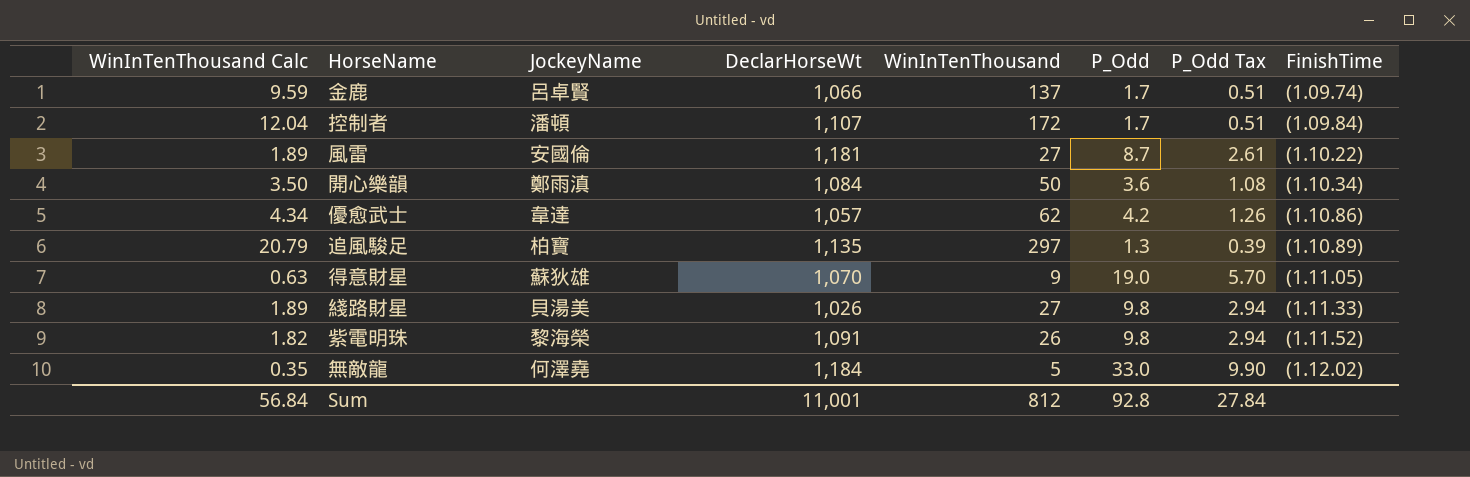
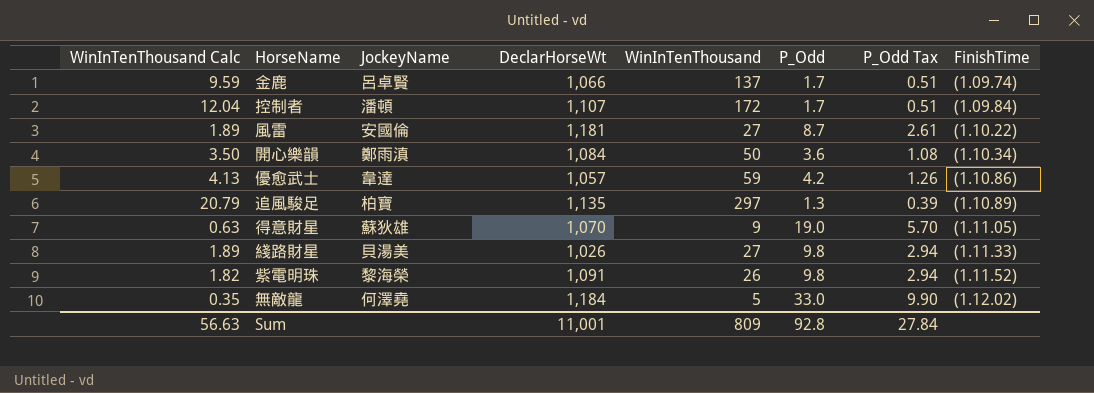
優愈武士 | WinInTenThousand Calc: 4.34 -> 4.13
優愈武士 | WinInTenThousand: 62 -> 59
Sum | WinInTenThousand Calc: 56.84 -> 56.63
Sum | WinInTenThousand: 812 -> 809

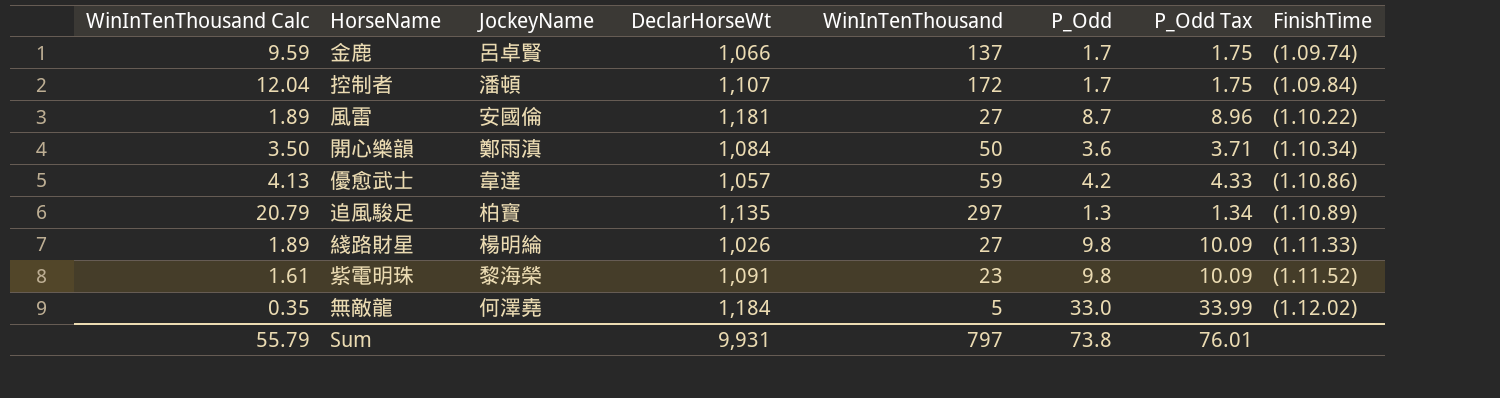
column P_Odd Tax | formula: [P_Odd] * 0.3 -> [P_Odd] * 1.03
row 得意財星: 0.63 | 蘇狄雄 | 1,070 | 9 | 19.0 | 5.70 | (1.11.05) -> none
綫路財星 | JockeyName: 貝湯美 -> 楊明綸
紫電明珠 | WinInTenThousand Calc: 1.82 -> 1.61
紫電明珠 | WinInTenThousand: 26 -> 23
Sum | WinInTenThousand Calc: 56.63 -> 55.79
Sum | DeclarHorseWt: 11,001 -> 9,931
Sum | WinInTenThousand: 809 -> 797
Sum | P_Odd: 92.8 -> 73.8
Sum | P_Odd Tax: 27.84 -> 76.01

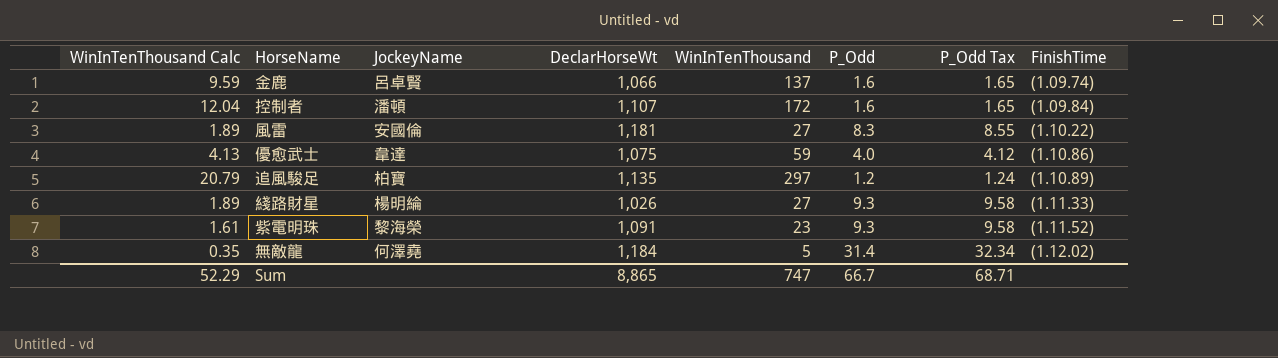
row 開心樂韻: 3.50 | 鄭雨滇 | 1,084 | 50 | 3.6 | 3.71 | (1.10.34) -> none
金鹿 | P_Odd: 1.7 -> 1.6
金鹿 | P_Odd Tax: 1.75 -> 1.65
控制者 | P_Odd: 1.7 -> 1.6
控制者 | P_Odd Tax: 1.75 -> 1.65
風雷 | P_Odd: 8.7 -> 8.3
風雷 | P_Odd Tax: 8.96 -> 8.55
優愈武士 | DeclarHorseWt: 1,057 -> 1,075
優愈武士 | P_Odd: 4.2 -> 4.0
優愈武士 | P_Odd Tax: 4.33 -> 4.12
追風駿足 | P_Odd: 1.3 -> 1.2
追風駿足 | P_Odd Tax: 1.34 -> 1.24
綫路財星 | P_Odd: 9.8 -> 9.3
綫路財星 | P_Odd Tax: 10.09 -> 9.58
紫電明珠 | P_Odd: 9.8 -> 9.3
紫電明珠 | P_Odd Tax: 10.09 -> 9.58
無敵龍 | P_Odd: 33.0 -> 31.4
無敵龍 | P_Odd Tax: 33.99 -> 32.34
Sum | WinInTenThousand Calc: 55.79 -> 52.29
Sum | DeclarHorseWt: 9,931 -> 8,865
Sum | WinInTenThousand: 797 -> 747
Sum | P_Odd: 73.8 -> 66.7
Sum | P_Odd Tax: 76.01 -> 68.71

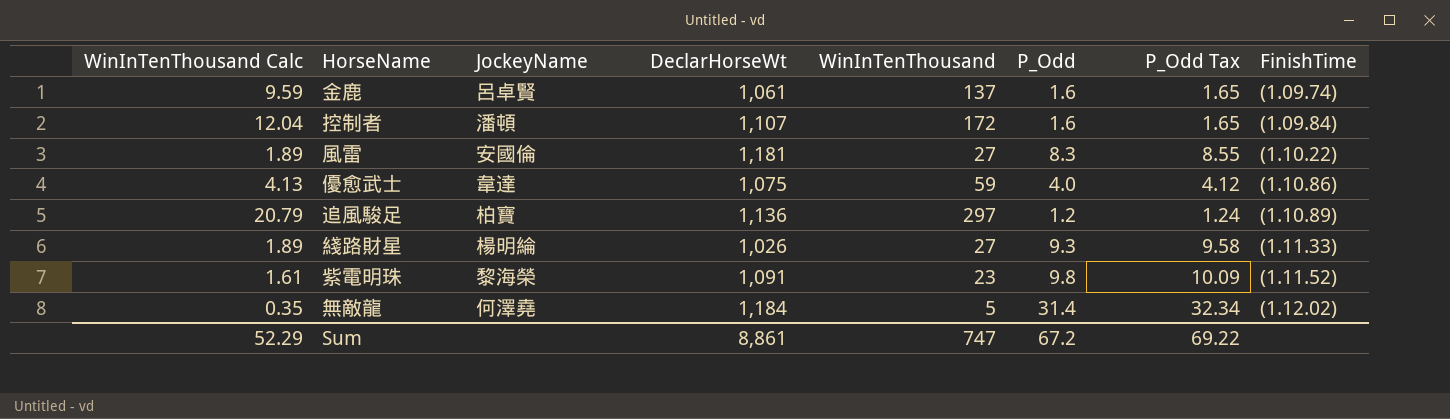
金鹿 | DeclarHorseWt: 1,066 -> 1,061
追風駿足 | DeclarHorseWt: 1,135 -> 1,136
紫電明珠 | P_Odd: 9.3 -> 9.8
紫電明珠 | P_Odd Tax: 9.58 -> 10.09
Sum | DeclarHorseWt: 8,865 -> 8,861
Sum | P_Odd: 66.7 -> 67.2
Sum | P_Odd Tax: 68.71 -> 69.22

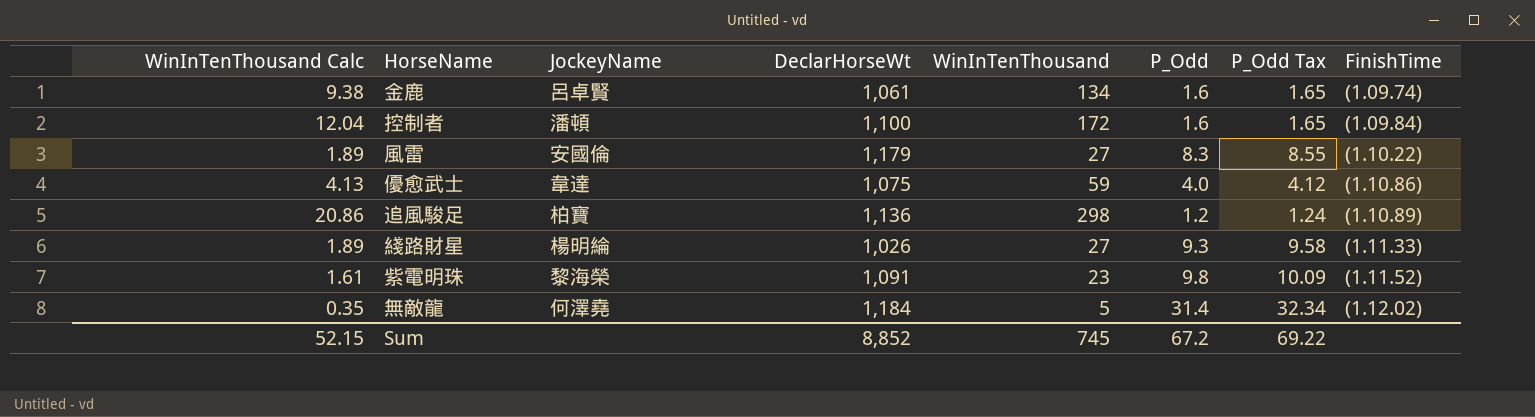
金鹿 | WinInTenThousand Calc: 9.59 -> 9.38
金鹿 | WinInTenThousand: 137 -> 134
控制者 | DeclarHorseWt: 1,107 -> 1,100
風雷 | DeclarHorseWt: 1,181 -> 1,179
追風駿足 | WinInTenThousand Calc: 20.79 -> 20.86
追風駿足 | WinInTenThousand: 297 -> 298
Sum | WinInTenThousand Calc: 52.29 -> 52.15
Sum | DeclarHorseWt: 8,861 -> 8,852
Sum | WinInTenThousand: 747 -> 745

